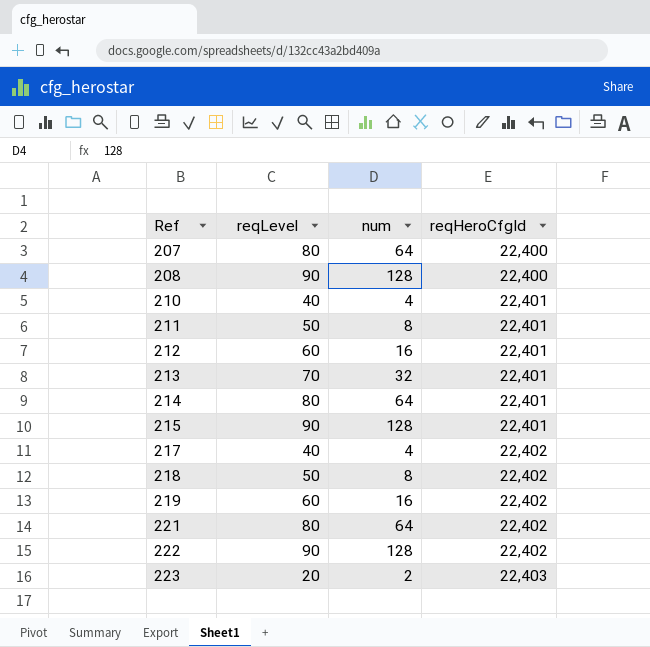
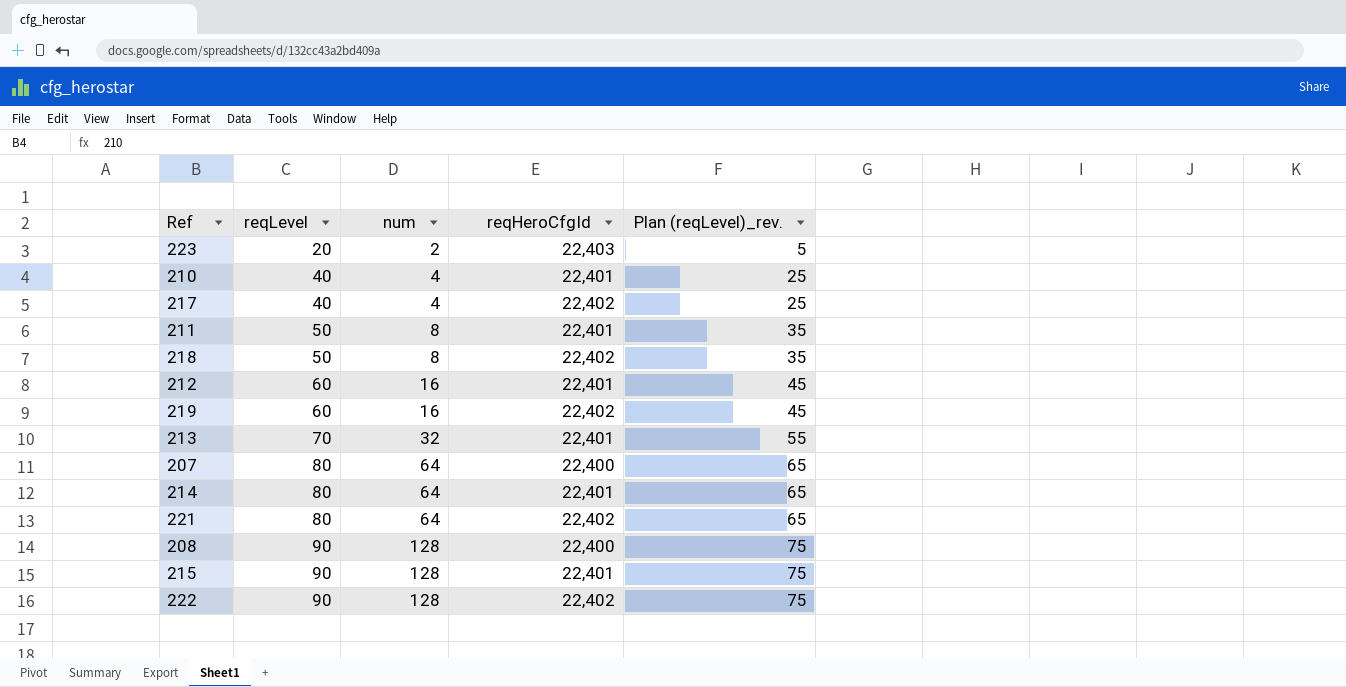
row order: Ref ascending -> reqLevel ascending
column Plan (reqLevel)_rev. | formula: none -> [reqLevel] - 15

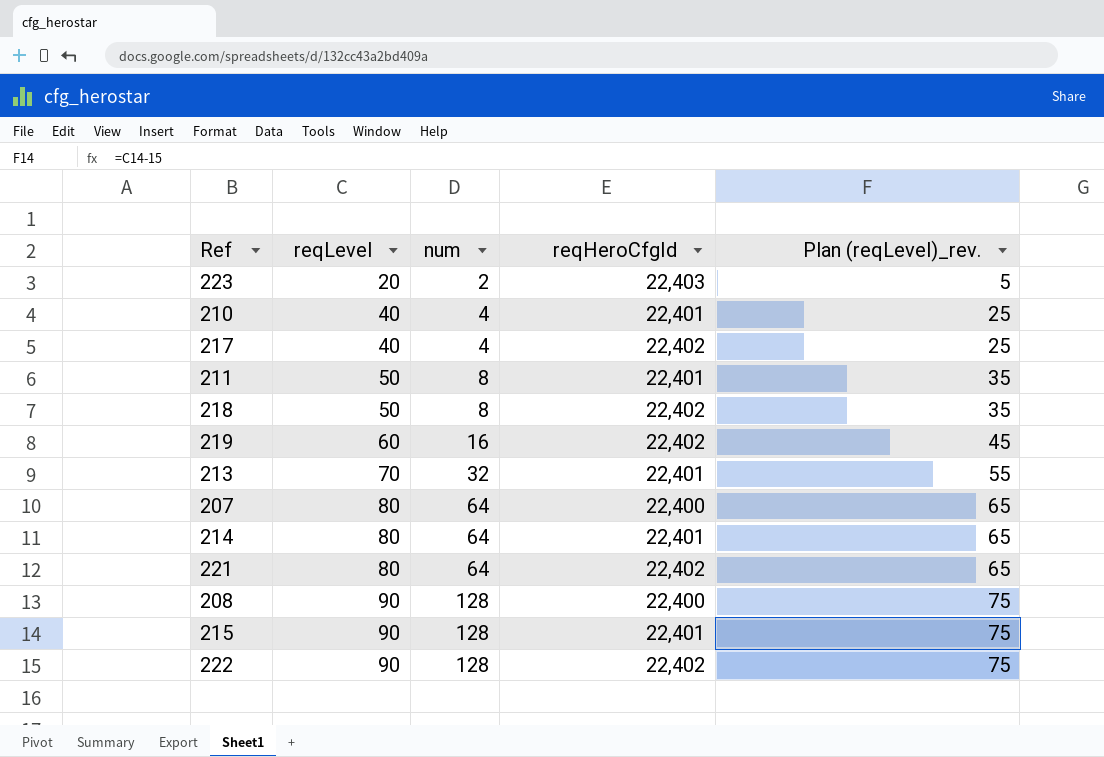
row 212: 60 | 16 | 22,401 | 45 -> none

